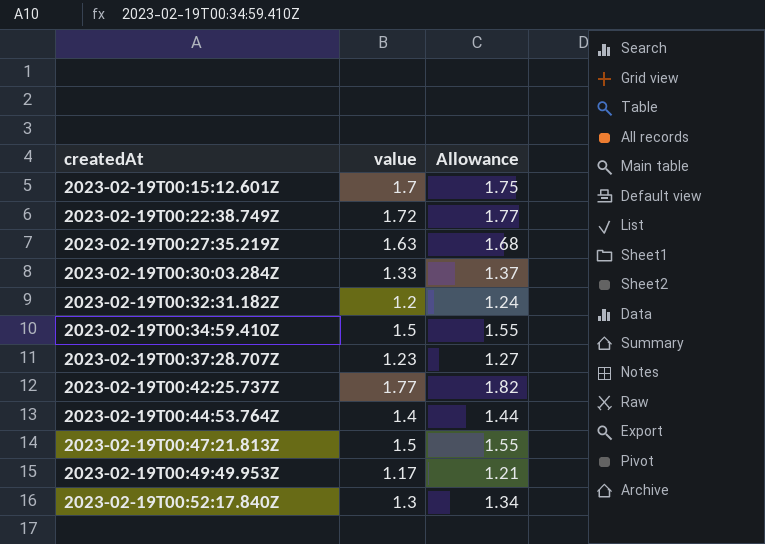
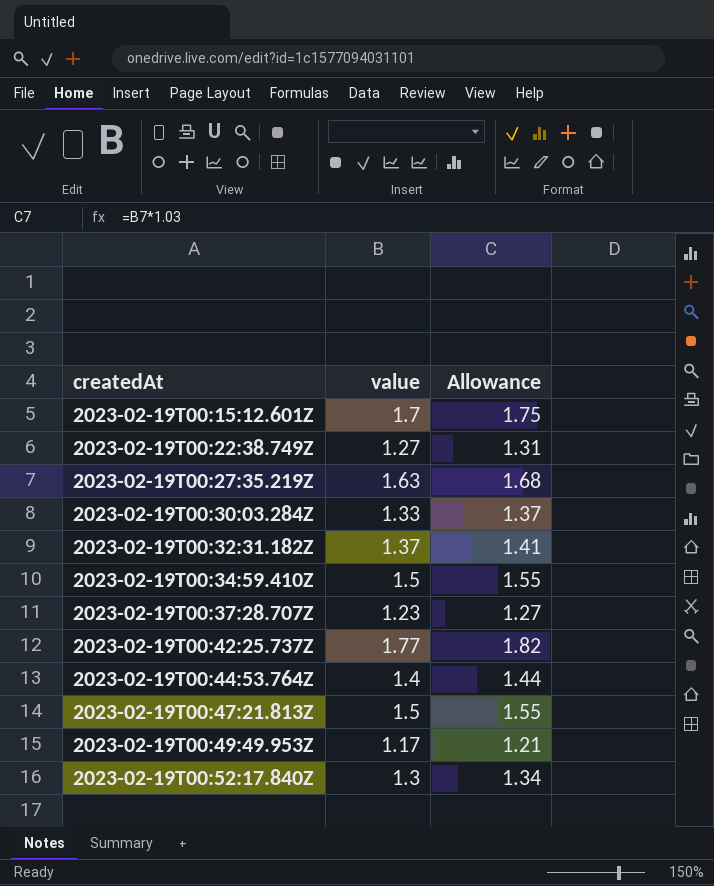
2023-02-19T00:22:38.749Z | value: 1.72 -> 1.27
2023-02-19T00:22:38.749Z | Allowance: 1.77 -> 1.31
2023-02-19T00:32:31.182Z | value: 1.2 -> 1.37
2023-02-19T00:32:31.182Z | Allowance: 1.24 -> 1.41

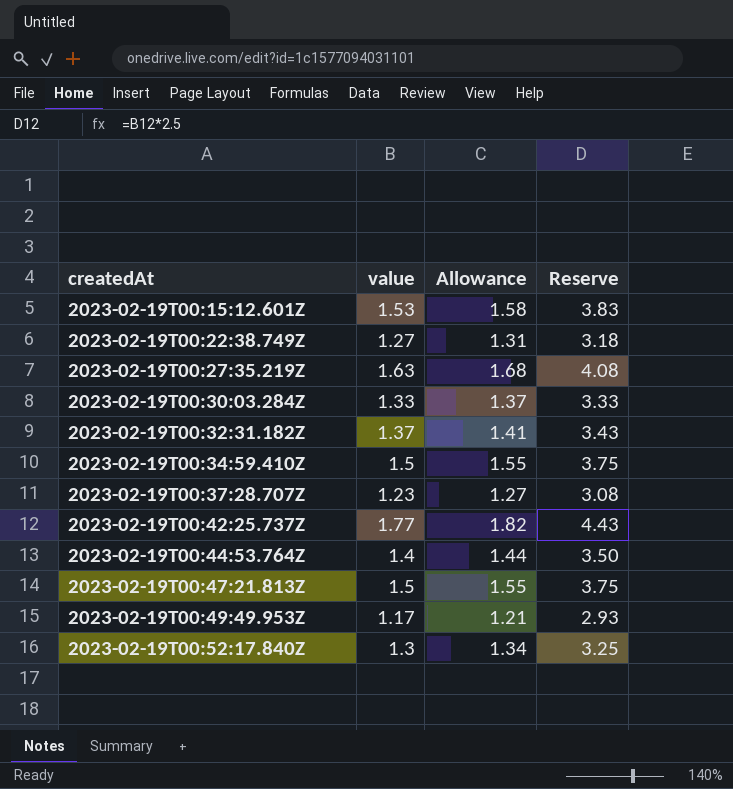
column Reserve | formula: none -> [value] * 2.5
2023-02-19T00:15:12.601Z | value: 1.7 -> 1.53
2023-02-19T00:15:12.601Z | Allowance: 1.75 -> 1.58

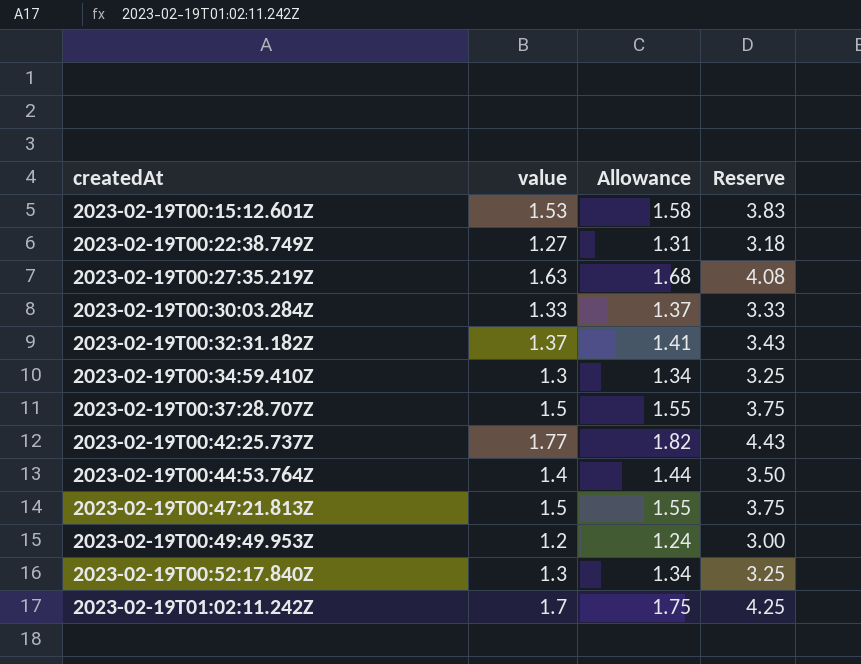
2023-02-19T00:34:59.410Z | value: 1.5 -> 1.3
2023-02-19T00:34:59.410Z | Allowance: 1.55 -> 1.34
2023-02-19T00:34:59.410Z | Reserve: 3.75 -> 3.25
2023-02-19T00:37:28.707Z | value: 1.23 -> 1.5
2023-02-19T00:37:28.707Z | Allowance: 1.27 -> 1.55
2023-02-19T00:37:28.707Z | Reserve: 3.08 -> 3.75
2023-02-19T00:49:49.953Z | value: 1.17 -> 1.2
2023-02-19T00:49:49.953Z | Allowance: 1.21 -> 1.24
2023-02-19T00:49:49.953Z | Reserve: 2.93 -> 3.00
row 2023-02-19T01:02:11.242Z: none -> 1.7 | 1.75 | 4.25

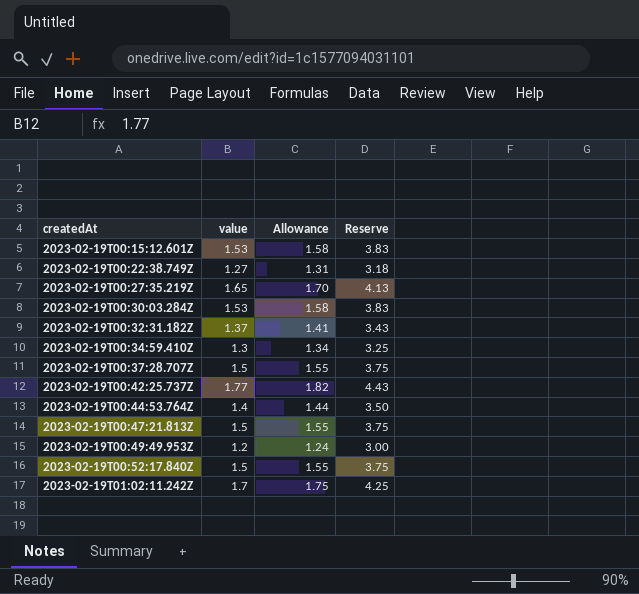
2023-02-19T00:27:35.219Z | value: 1.63 -> 1.65
2023-02-19T00:27:35.219Z | Allowance: 1.68 -> 1.70
2023-02-19T00:27:35.219Z | Reserve: 4.08 -> 4.13
2023-02-19T00:30:03.284Z | value: 1.33 -> 1.53
2023-02-19T00:30:03.284Z | Allowance: 1.37 -> 1.58
2023-02-19T00:30:03.284Z | Reserve: 3.33 -> 3.83
2023-02-19T00:52:17.840Z | value: 1.3 -> 1.5
2023-02-19T00:52:17.840Z | Allowance: 1.34 -> 1.55
2023-02-19T00:52:17.840Z | Reserve: 3.25 -> 3.75

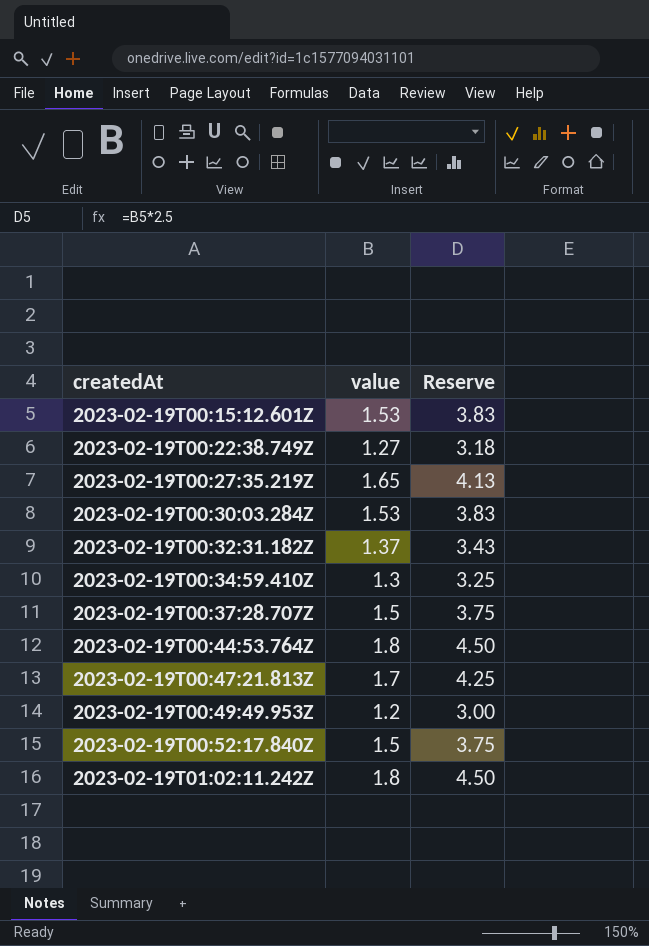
column Allowance | formula: [value] * 1.03 -> none
row 2023-02-19T00:42:25.737Z: 1.77 | 1.82 | 4.43 -> none
2023-02-19T00:44:53.764Z | value: 1.4 -> 1.8
2023-02-19T00:44:53.764Z | Reserve: 3.50 -> 4.50
2023-02-19T00:47:21.813Z | value: 1.5 -> 1.7
2023-02-19T00:47:21.813Z | Reserve: 3.75 -> 4.25
2023-02-19T01:02:11.242Z | value: 1.7 -> 1.8
2023-02-19T01:02:11.242Z | Reserve: 4.25 -> 4.50

